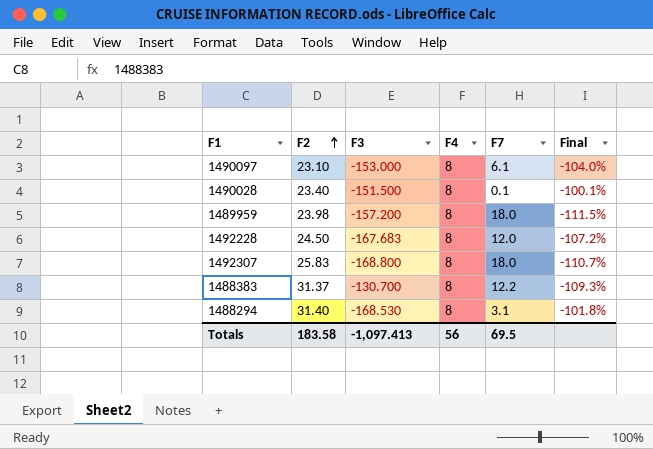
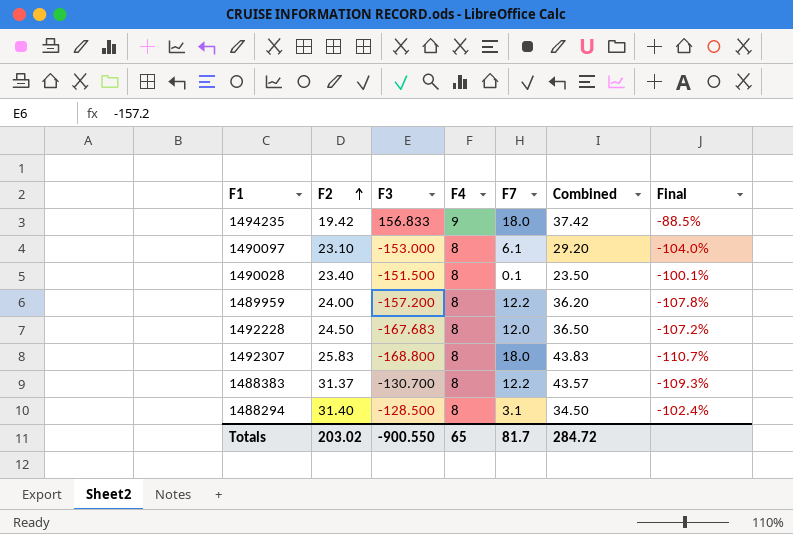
column Combined | formula: none -> [F2] + [F7]
row 1494235: none -> 19.42 | 156.833 | 9 | 18.0 | 37.42 | -88.5%
1489959 | F2: 23.98 -> 24.00
1489959 | F7: 18.0 -> 12.2
1489959 | Final: -111.5% -> -107.8%
1488294 | F3: -168.530 -> -128.500
1488294 | Final: -101.8% -> -102.4%
Totals | F2: 183.58 -> 203.02
Totals | F3: -1,097.413 -> -900.550
Totals | F4: 56 -> 65
Totals | F7: 69.5 -> 81.7

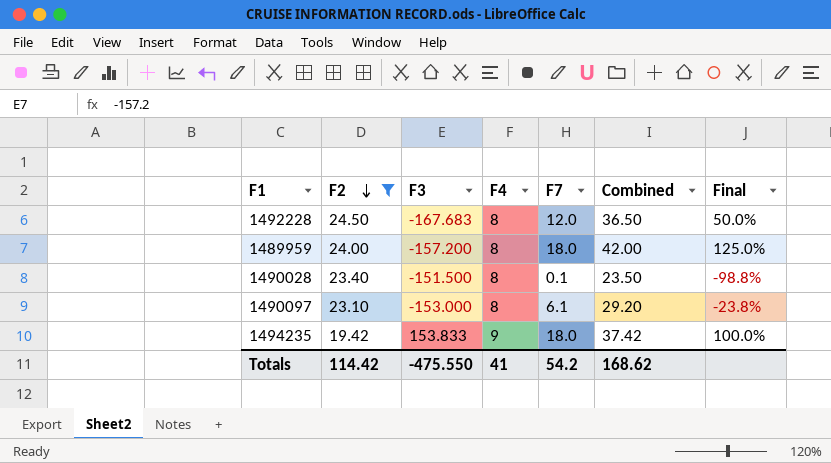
filter: none -> F2 <= 24.50
row order: F2 ascending -> F2 descending
column Final | formula: ([F7] - [F3]) / [F3] -> ([F7] - [F4]) / [F4]
1489959 | F7: 12.2 -> 18.0
1489959 | Combined: 36.20 -> 42.00
1494235 | F3: 156.833 -> 153.833
Totals | F2: 203.02 -> 114.42
Totals | F3: -900.550 -> -475.550
Totals | F4: 65 -> 41
Totals | F7: 81.7 -> 54.2
Totals | Combined: 284.72 -> 168.62

